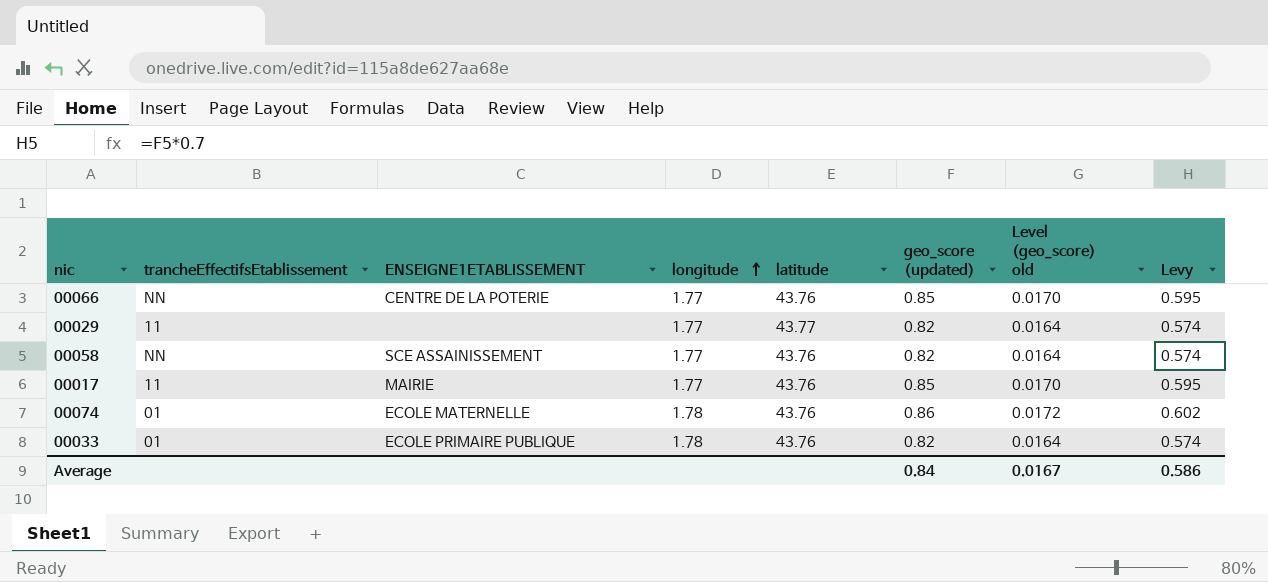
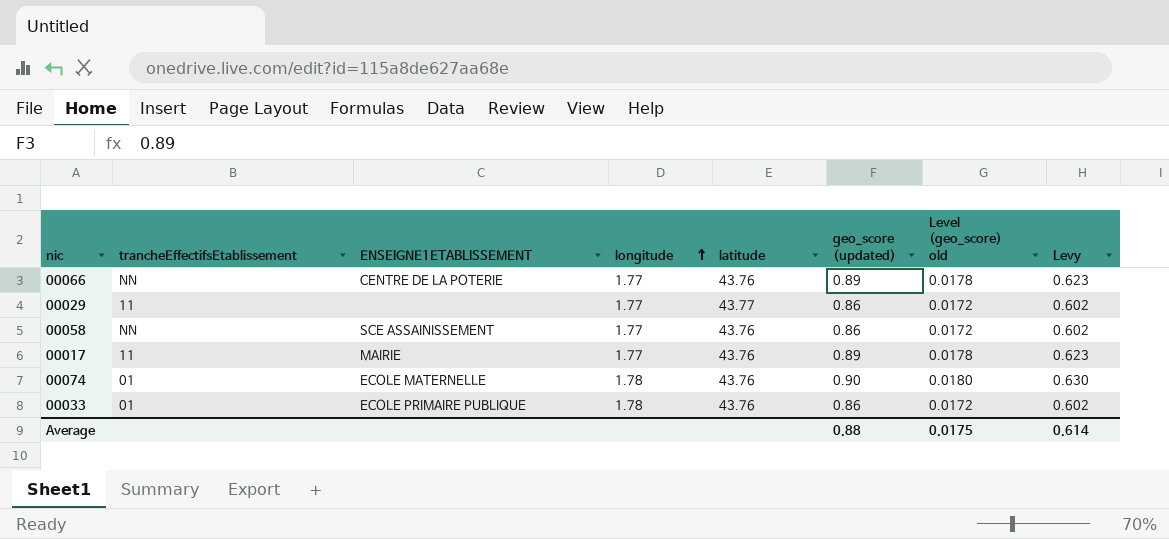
00066 | geo_score (updated): 0.85 -> 0.89
00066 | Level (geo_score) old: 0.0170 -> 0.0178
00066 | Levy: 0.595 -> 0.623
00029 | geo_score (updated): 0.82 -> 0.86
00029 | Level (geo_score) old: 0.0164 -> 0.0172
00029 | Levy: 0.574 -> 0.602
00058 | geo_score (updated): 0.82 -> 0.86
00058 | Level (geo_score) old: 0.0164 -> 0.0172
00058 | Levy: 0.574 -> 0.602
00017 | geo_score (updated): 0.85 -> 0.89
00017 | Level (geo_score) old: 0.0170 -> 0.0178
00017 | Levy: 0.595 -> 0.623
00074 | geo_score (updated): 0.86 -> 0.90
00074 | Level (geo_score) old: 0.0172 -> 0.0180
00074 | Levy: 0.602 -> 0.630
00033 | geo_score (updated): 0.82 -> 0.86
00033 | Level (geo_score) old: 0.0164 -> 0.0172
00033 | Levy: 0.574 -> 0.602
Average | geo_score (updated): 0.84 -> 0.88
Average | Level (geo_score) old: 0.0167 -> 0.0175
Average | Levy: 0.586 -> 0.614

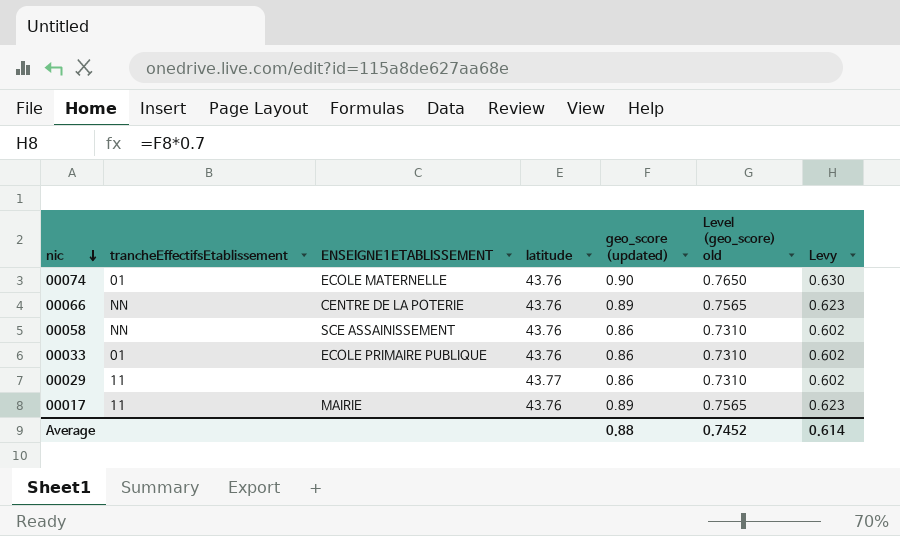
row order: longitude ascending -> nic descending
column longitude | position: 4 -> none
column Level (geo_score) old | formula: [geo_score (updated)] * 0.02 -> [geo_score (updated)] * 0.85
Average | Level (geo_score) old: 0.0175 -> 0.7452

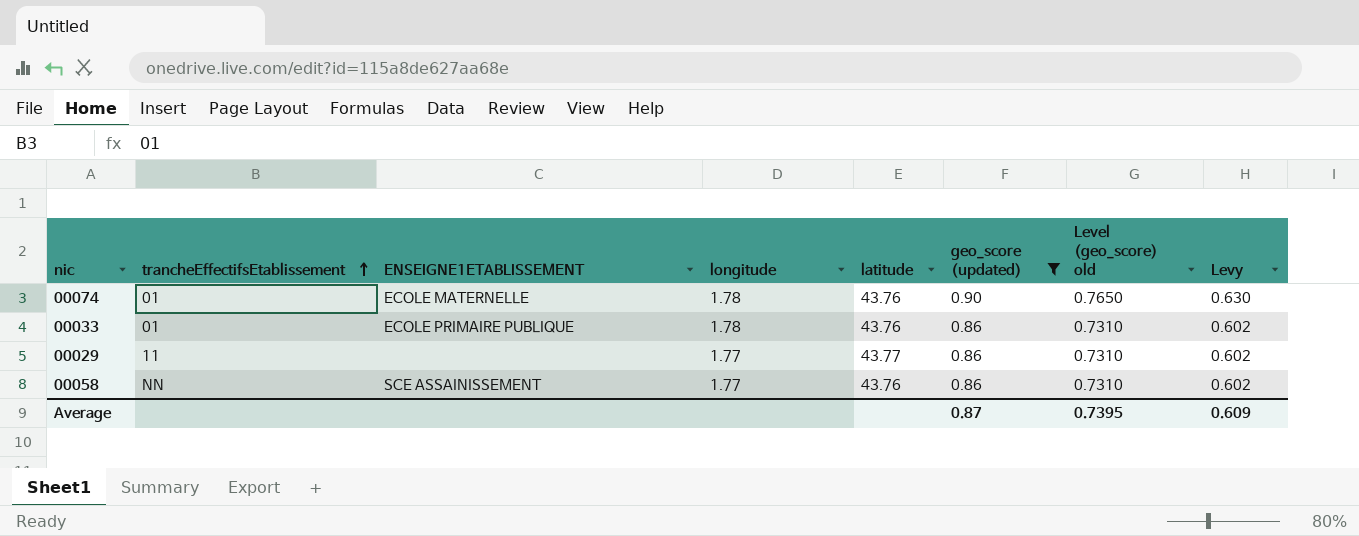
filter: none -> geo_score (updated) != 0.89
row order: nic descending -> trancheEffectifsEtablissement ascending
column longitude | position: none -> 4
Average | geo_score (updated): 0.88 -> 0.87
Average | Level (geo_score) old: 0.7452 -> 0.7395
Average | Levy: 0.614 -> 0.609

